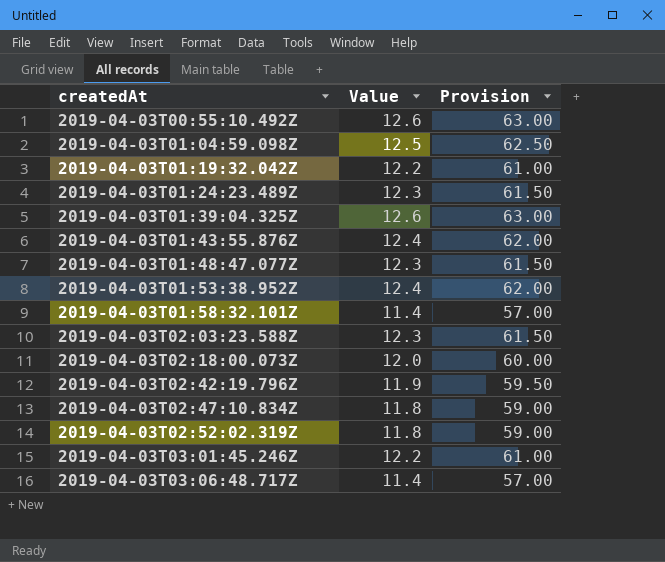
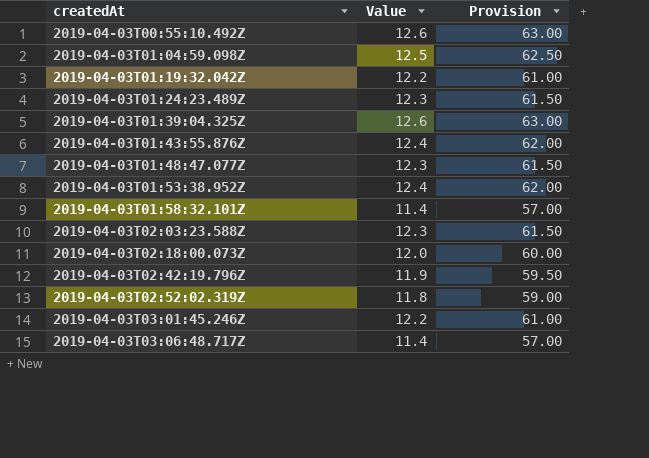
row 2019-04-03T02:47:10.834Z: 11.8 | 59.00 -> none

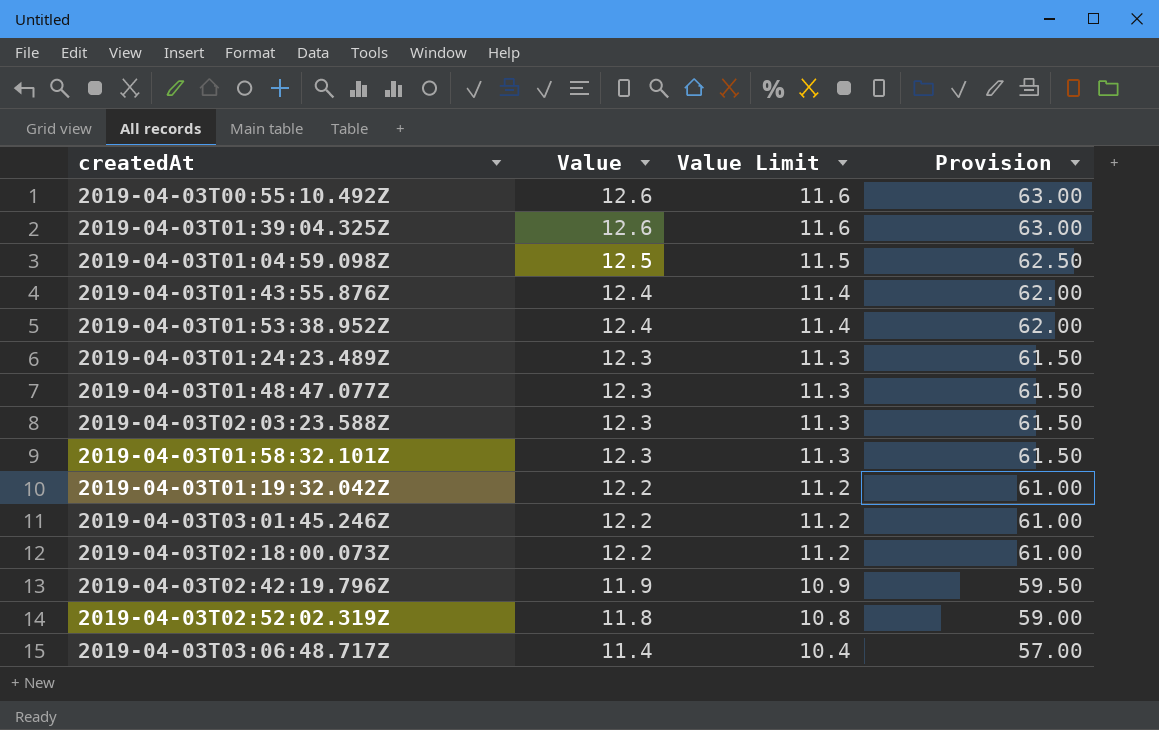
row order: createdAt ascending -> Value descending
column Value Limit | formula: none -> [Value] - 1
2019-04-03T01:58:32.101Z | Value: 11.4 -> 12.3
2019-04-03T01:58:32.101Z | Provision: 57.00 -> 61.50
2019-04-03T02:18:00.073Z | Value: 12.0 -> 12.2
2019-04-03T02:18:00.073Z | Provision: 60.00 -> 61.00

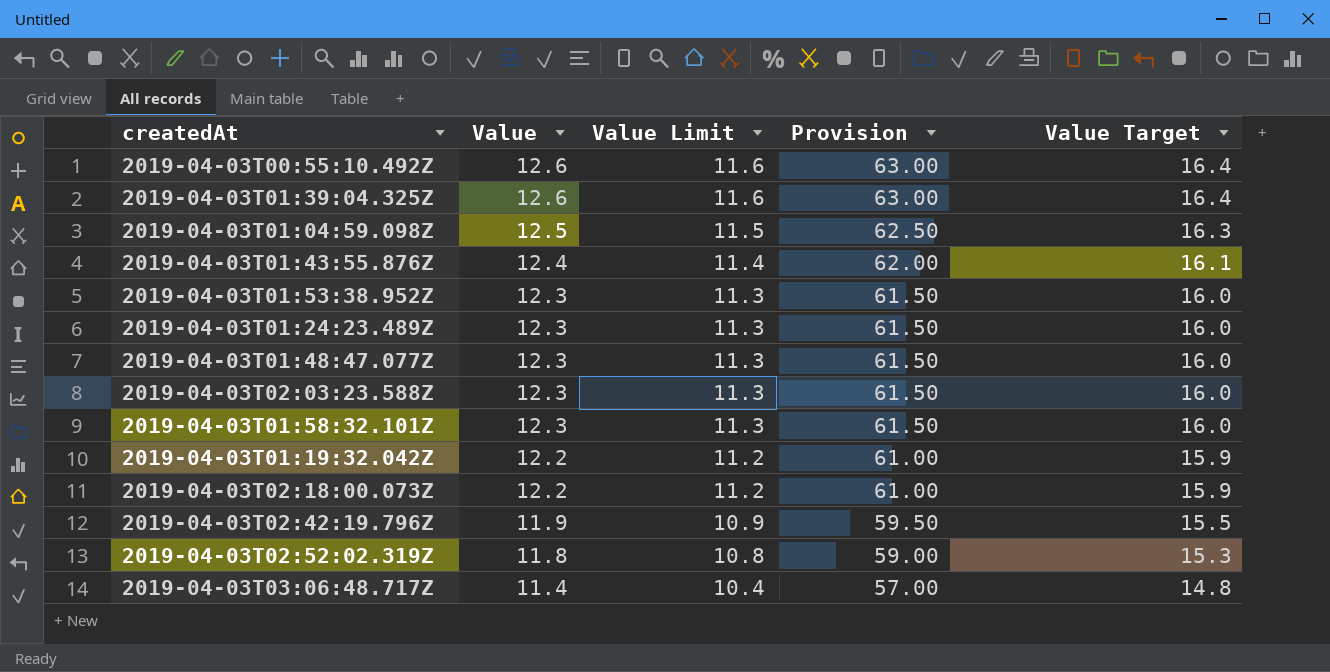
column Value Target | formula: none -> [Value] * 1.3
row 2019-04-03T03:01:45.246Z: 12.2 | 11.2 | 61.00 -> none
2019-04-03T01:53:38.952Z | Value: 12.4 -> 12.3
2019-04-03T01:53:38.952Z | Value Limit: 11.4 -> 11.3
2019-04-03T01:53:38.952Z | Provision: 62.00 -> 61.50

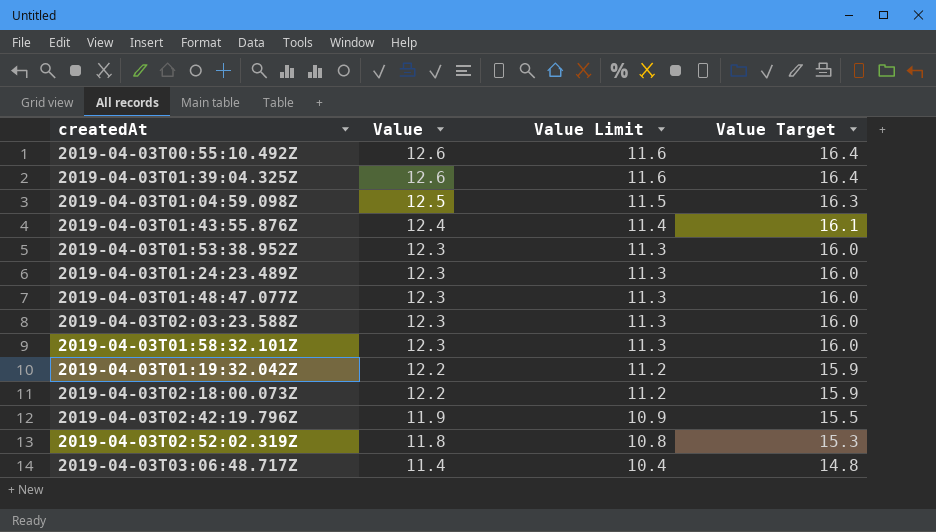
column Provision | formula: [Value] * 5 -> none

